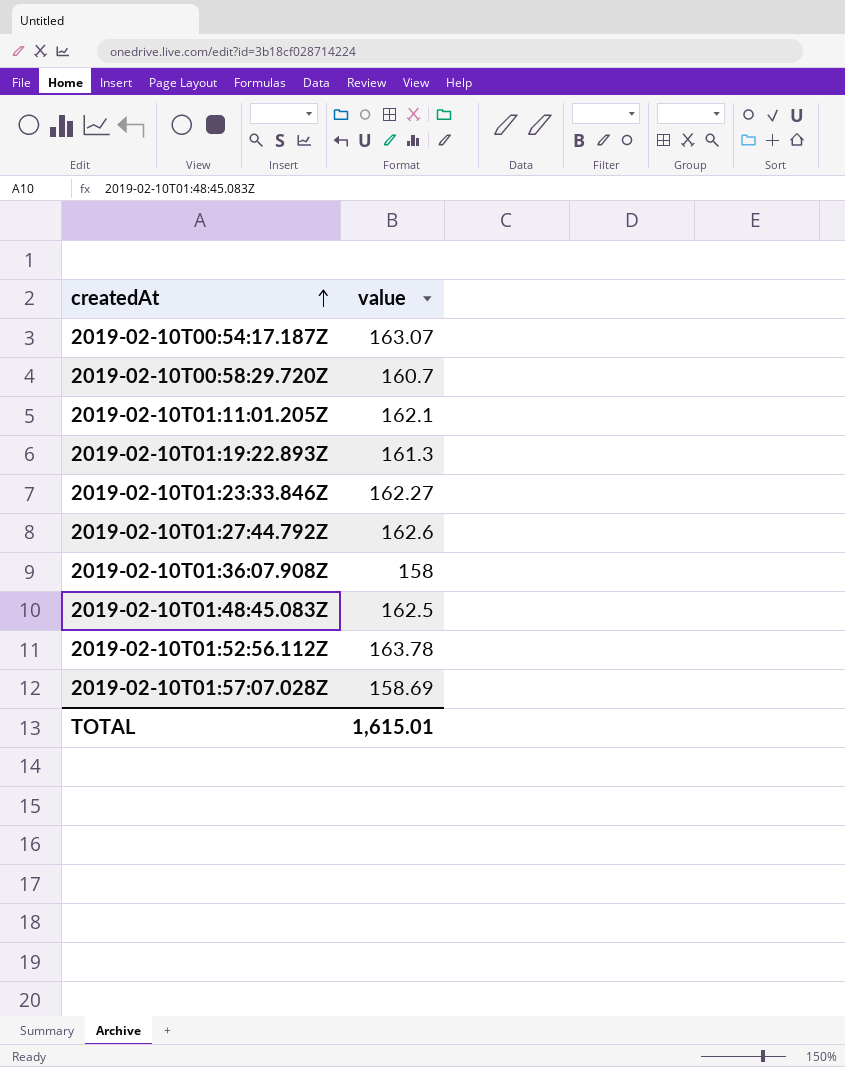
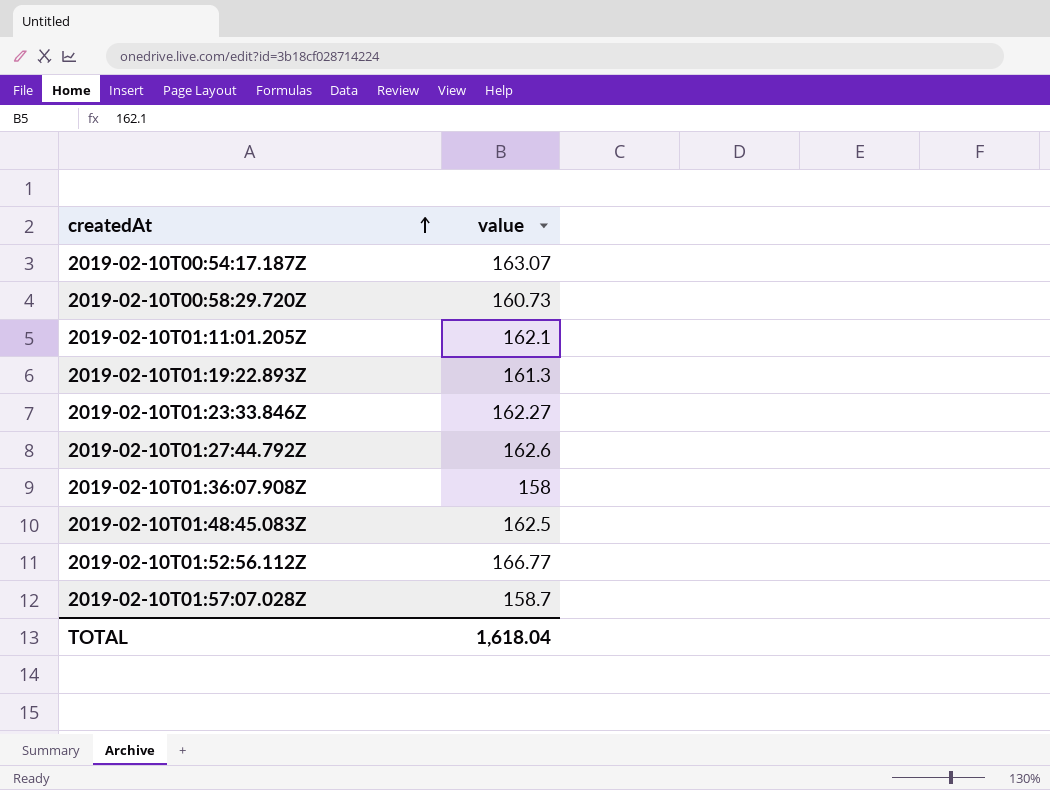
2019-02-10T00:58:29.720Z | value: 160.7 -> 160.73
2019-02-10T01:52:56.112Z | value: 163.78 -> 166.77
2019-02-10T01:57:07.028Z | value: 158.69 -> 158.7
TOTAL | value: 1,615.01 -> 1,618.04

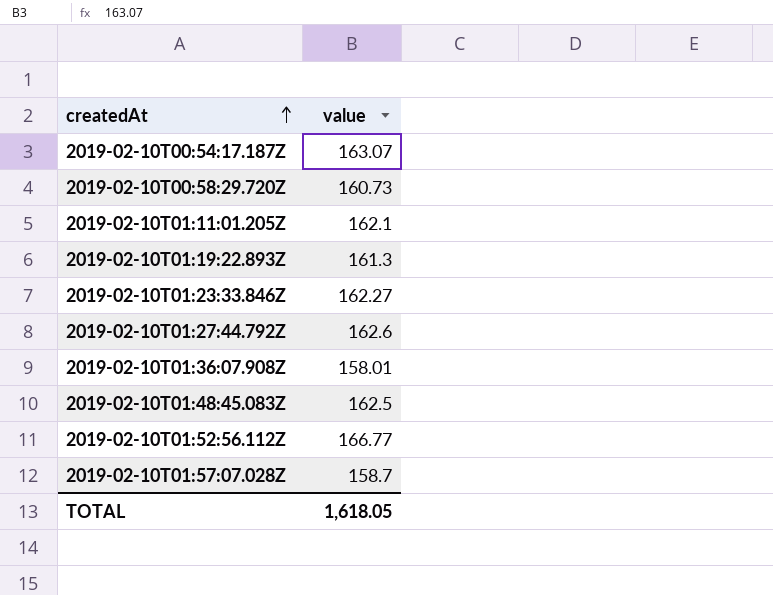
2019-02-10T01:36:07.908Z | value: 158 -> 158.01
TOTAL | value: 1,618.04 -> 1,618.05

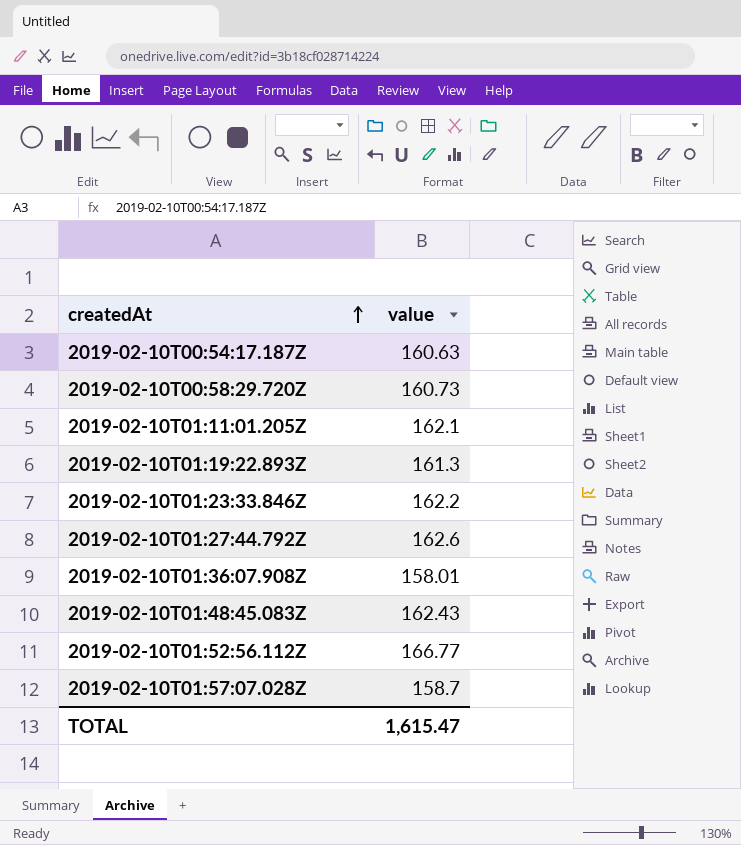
2019-02-10T00:54:17.187Z | value: 163.07 -> 160.63
2019-02-10T01:23:33.846Z | value: 162.27 -> 162.2
2019-02-10T01:48:45.083Z | value: 162.5 -> 162.43
TOTAL | value: 1,618.05 -> 1,615.47

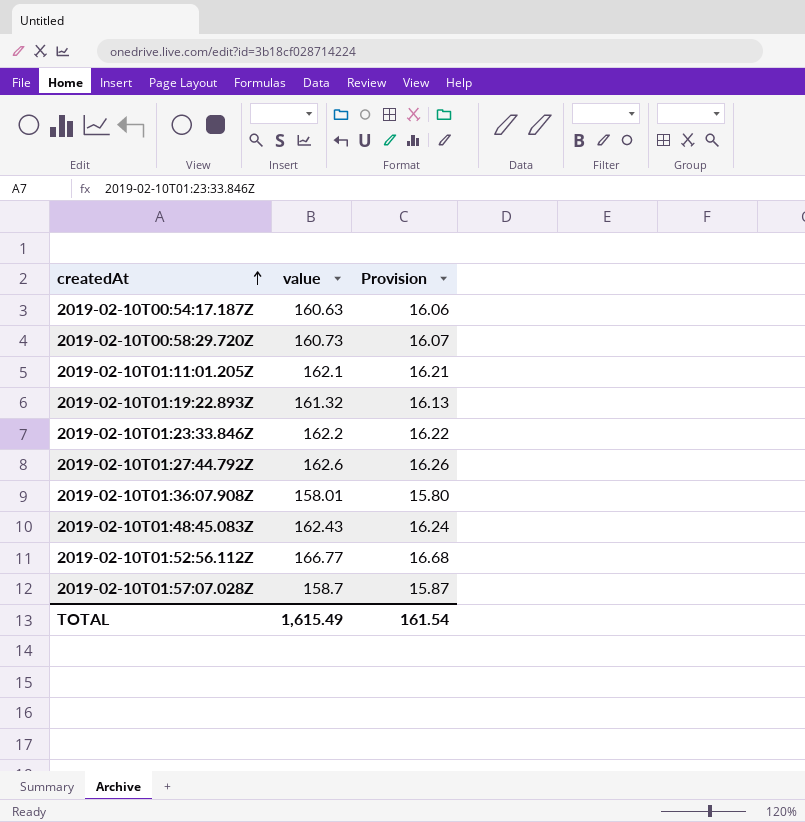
column Provision | formula: none -> [value] * 0.1
2019-02-10T01:19:22.893Z | value: 161.3 -> 161.32
TOTAL | value: 1,615.47 -> 1,615.49

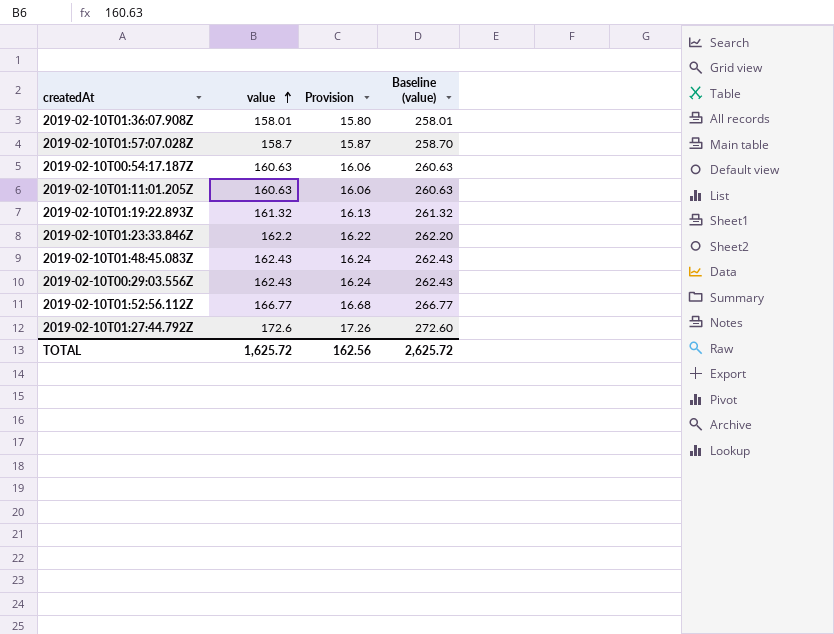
row order: createdAt ascending -> value ascending
column Baseline (value) | formula: none -> [value] + 100
row 2019-02-10T00:58:29.720Z: 160.73 | 16.07 -> none
2019-02-10T01:11:01.205Z | value: 162.1 -> 160.63
2019-02-10T01:11:01.205Z | Provision: 16.21 -> 16.06
row 2019-02-10T00:29:03.556Z: none -> 162.43 | 16.24 | 262.43
2019-02-10T01:27:44.792Z | value: 162.6 -> 172.6
2019-02-10T01:27:44.792Z | Provision: 16.26 -> 17.26
TOTAL | value: 1,615.49 -> 1,625.72
TOTAL | Provision: 161.54 -> 162.56

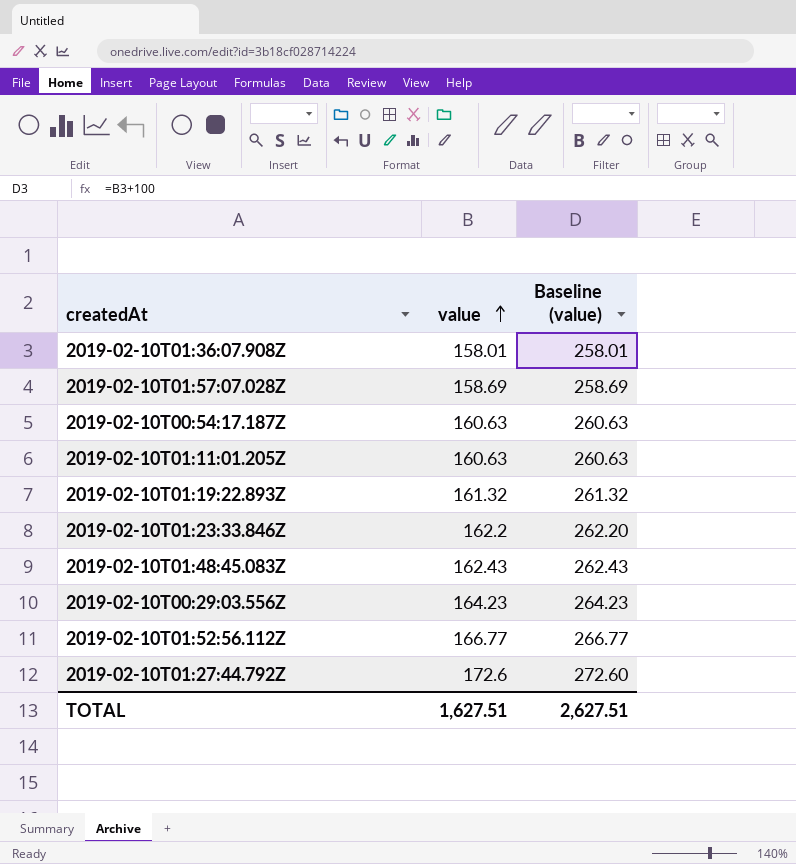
column Provision | formula: [value] * 0.1 -> none
2019-02-10T01:57:07.028Z | value: 158.7 -> 158.69
2019-02-10T01:57:07.028Z | Baseline (value): 258.70 -> 258.69
2019-02-10T00:29:03.556Z | value: 162.43 -> 164.23
2019-02-10T00:29:03.556Z | Baseline (value): 262.43 -> 264.23
TOTAL | value: 1,625.72 -> 1,627.51
TOTAL | Baseline (value): 2,625.72 -> 2,627.51

